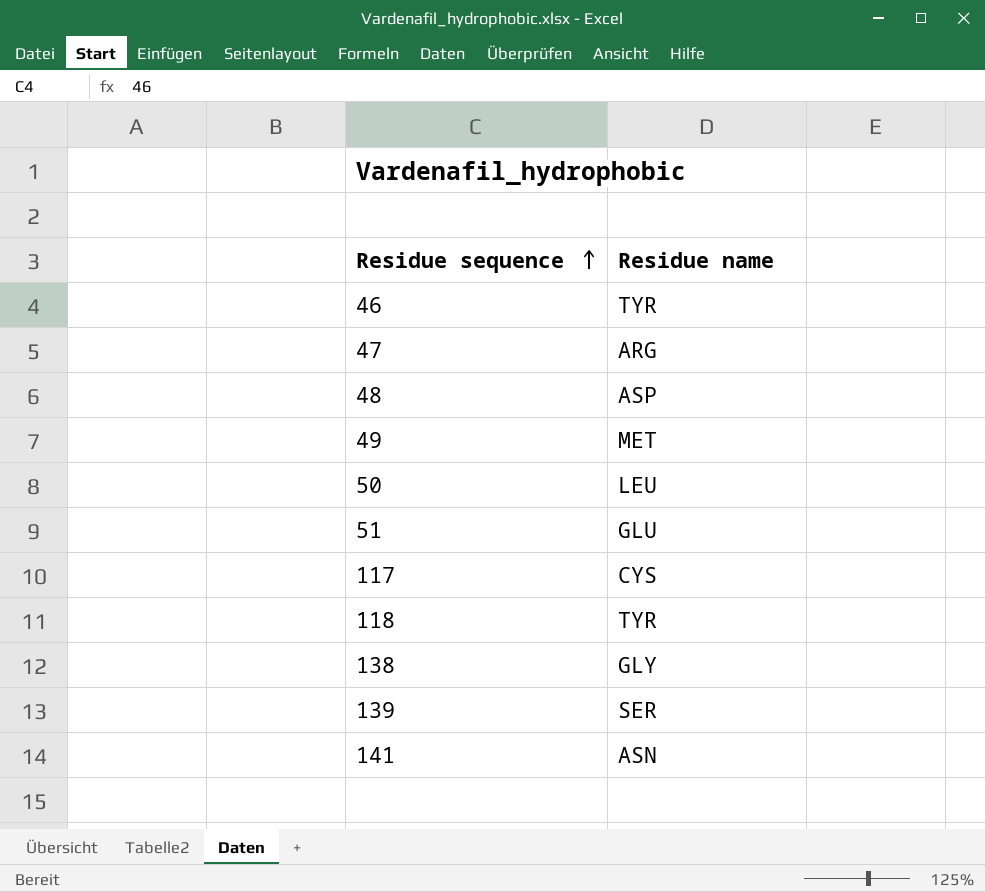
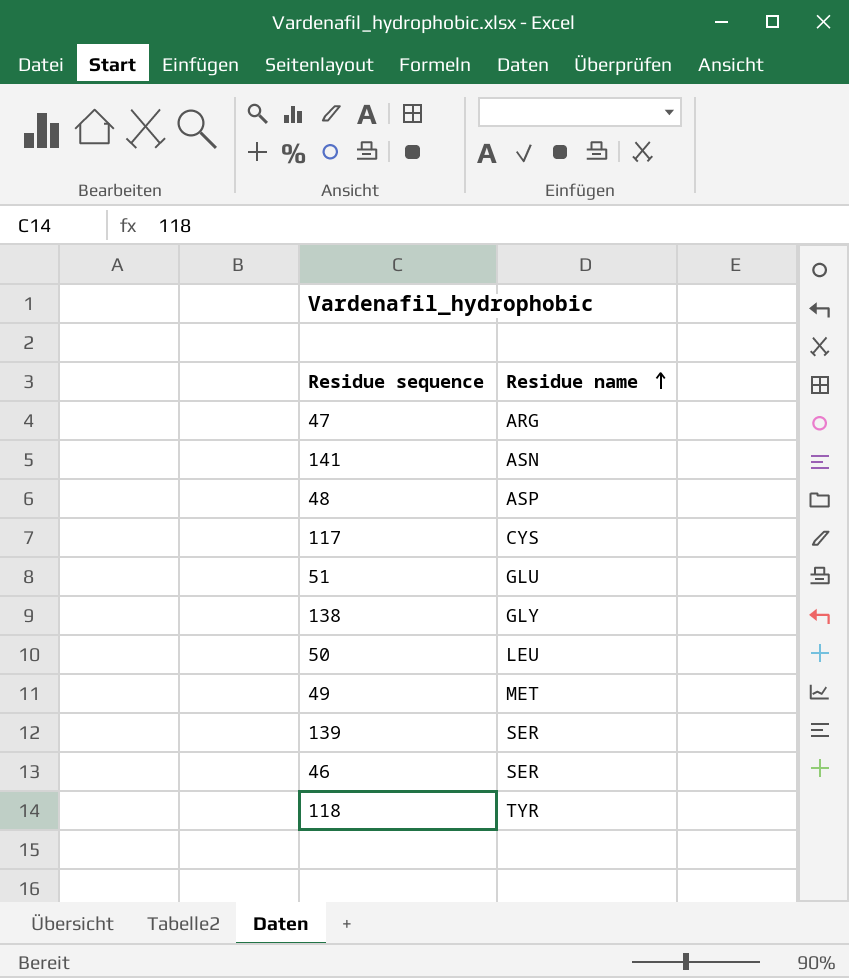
row order: Residue sequence ascending -> Residue name ascending
46 | Residue name: TYR -> SER

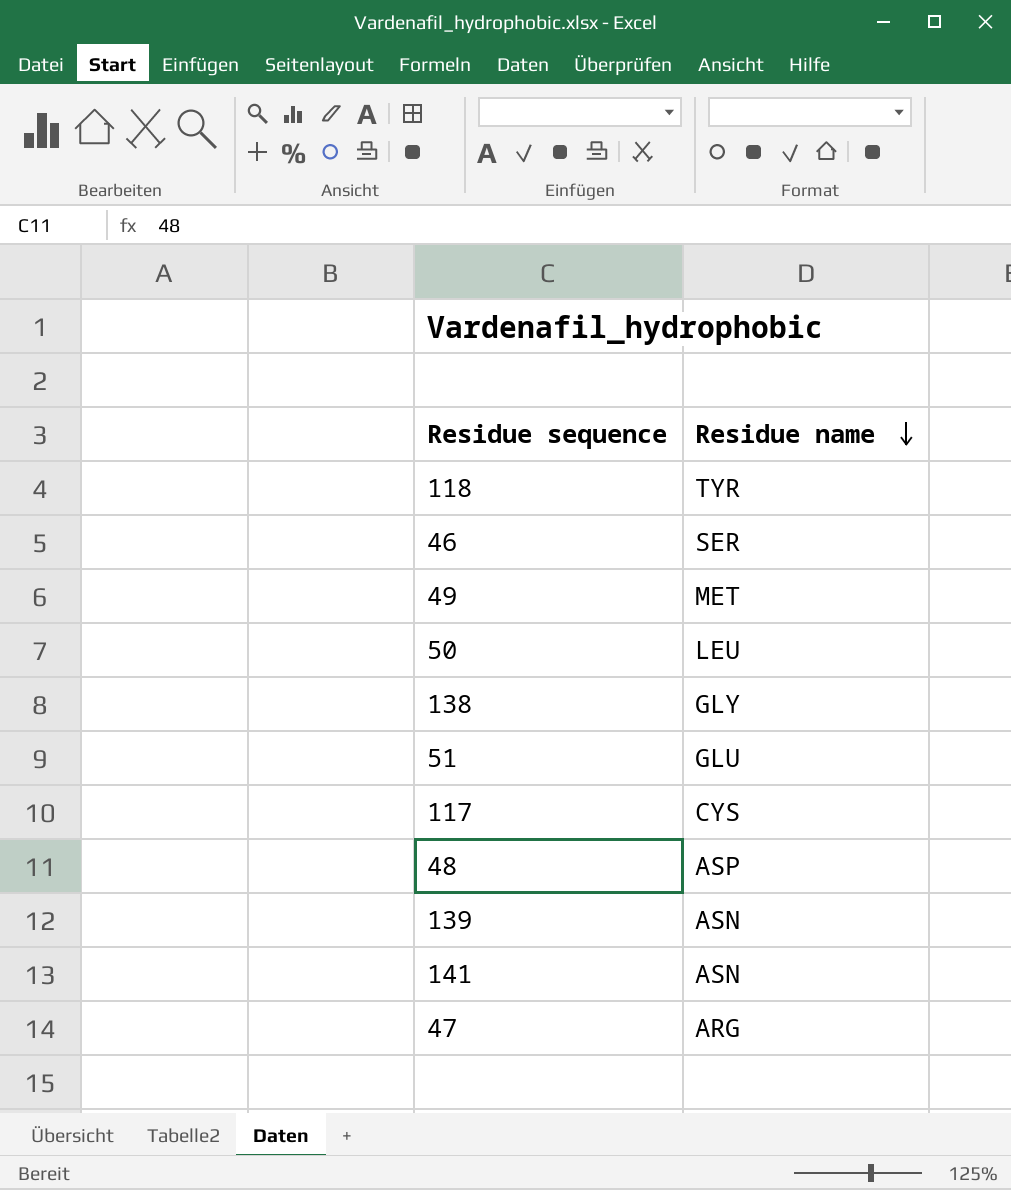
row order: Residue name ascending -> Residue name descending
139 | Residue name: SER -> ASN

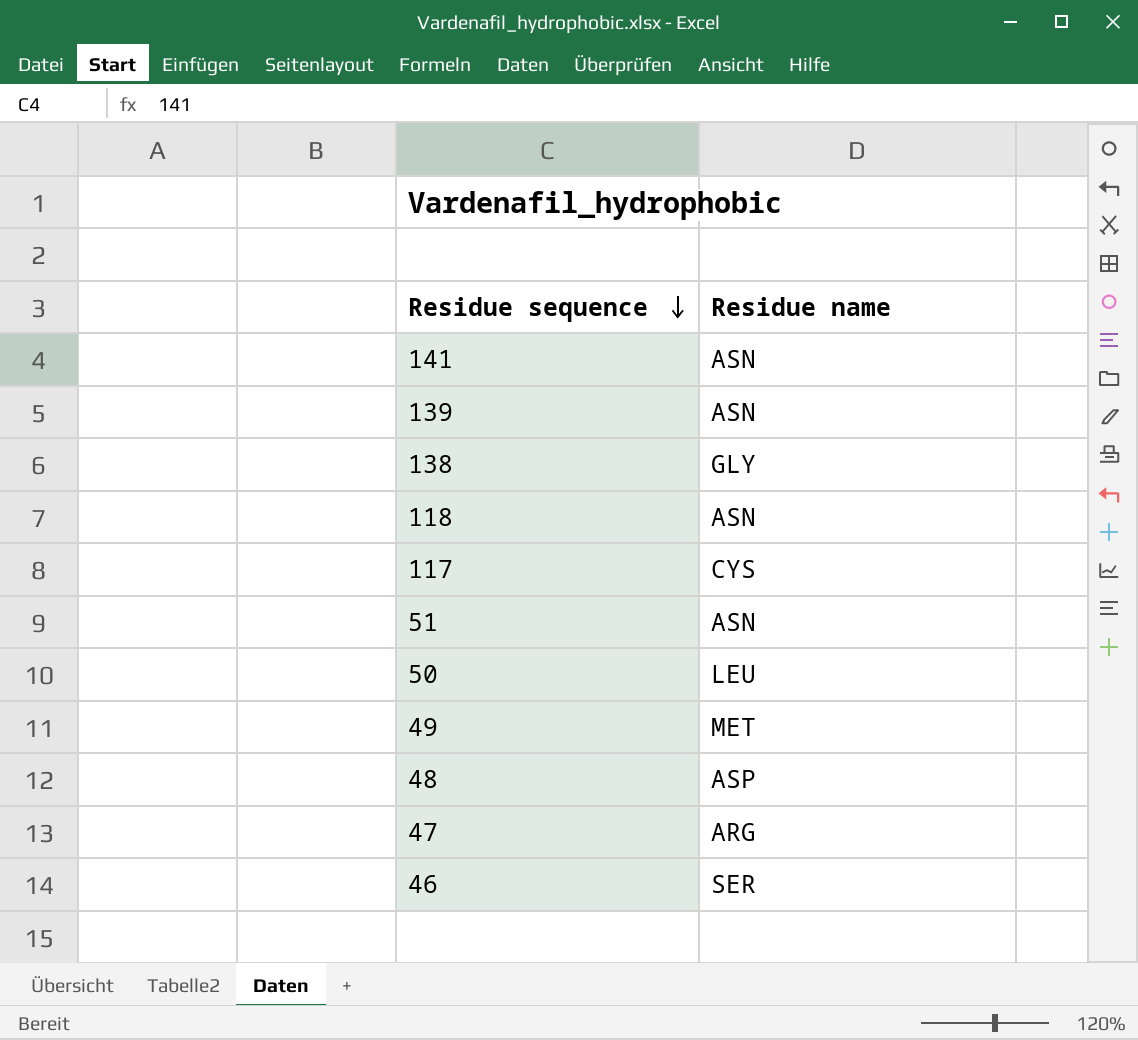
row order: Residue name descending -> Residue sequence descending
118 | Residue name: TYR -> ASN
51 | Residue name: GLU -> ASN

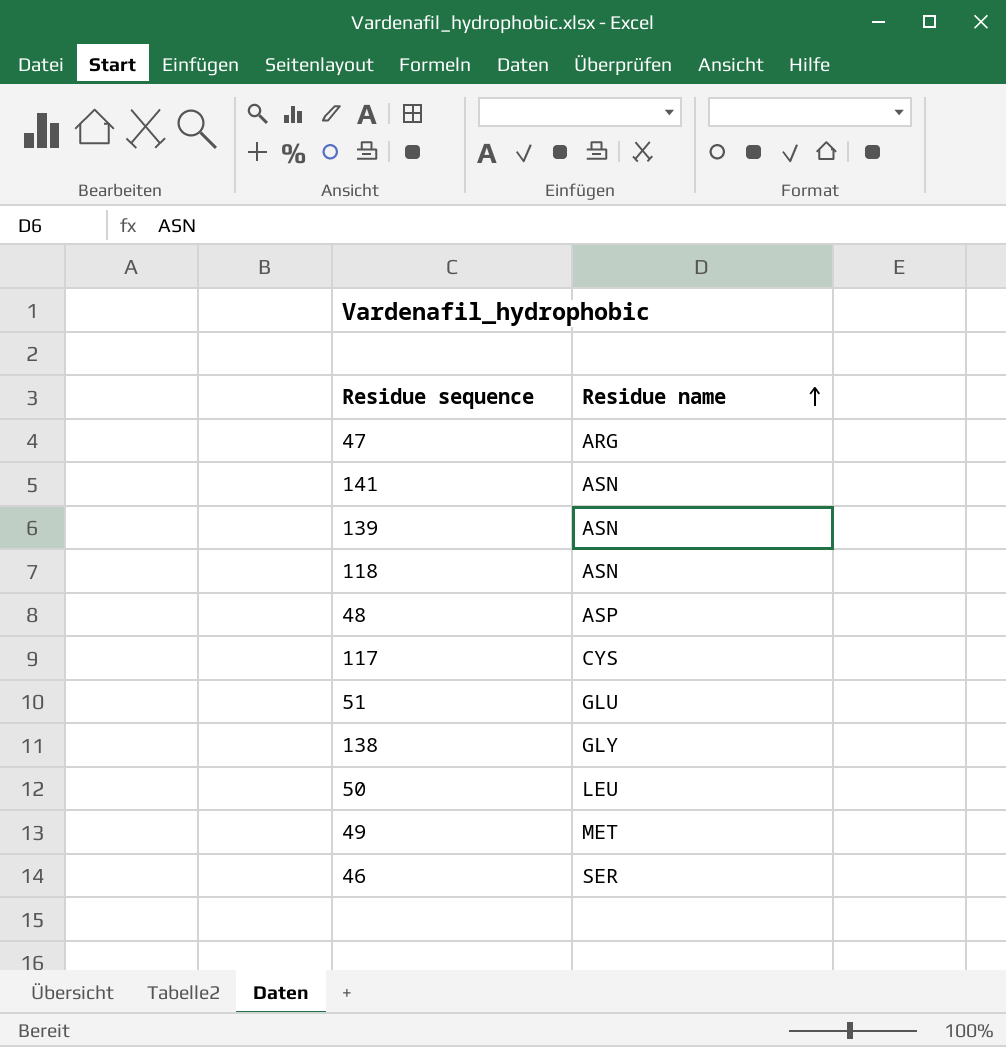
row order: Residue sequence descending -> Residue name ascending
51 | Residue name: ASN -> GLU

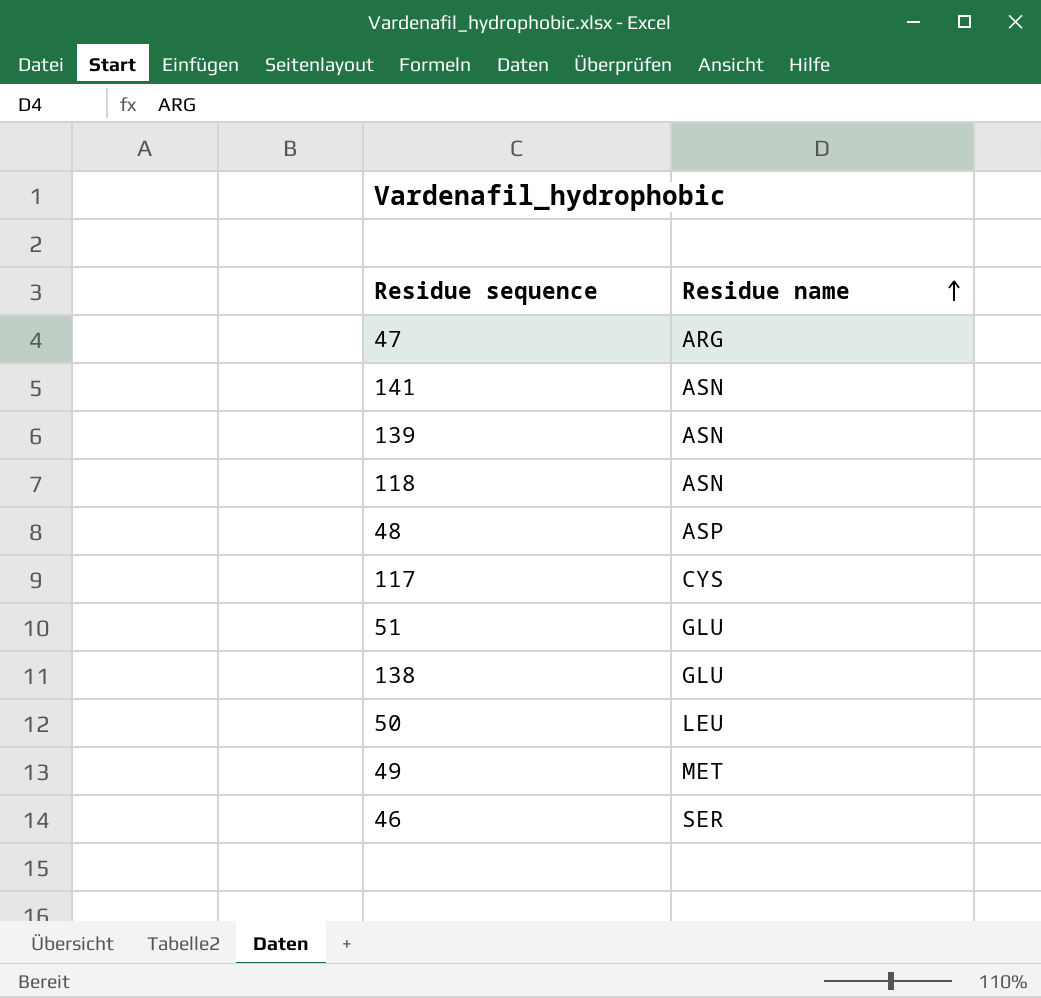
138 | Residue name: GLY -> GLU

